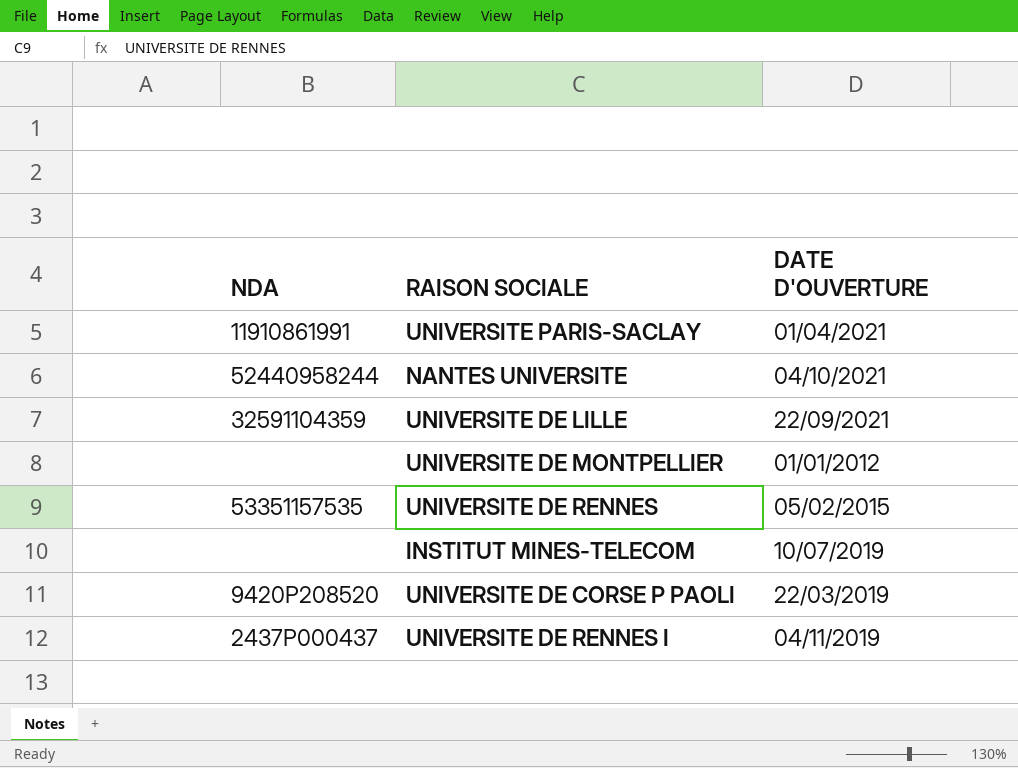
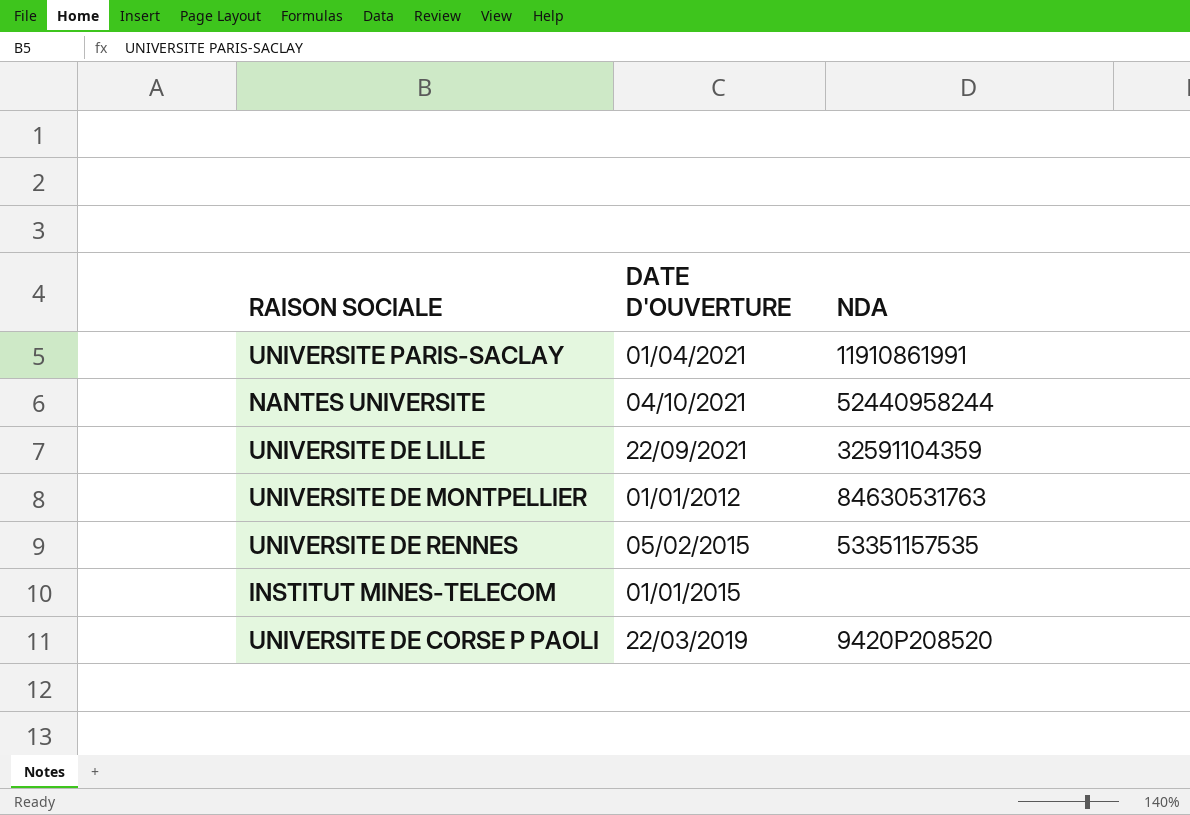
column NDA | position: 1 -> 3
row UNIVERSITE DE RENNES I: 2437P000437 | 04/11/2019 -> none
UNIVERSITE DE MONTPELLIER | NDA: none -> 84630531763
INSTITUT MINES-TELECOM | DATE D'OUVERTURE: 10/07/2019 -> 01/01/2015

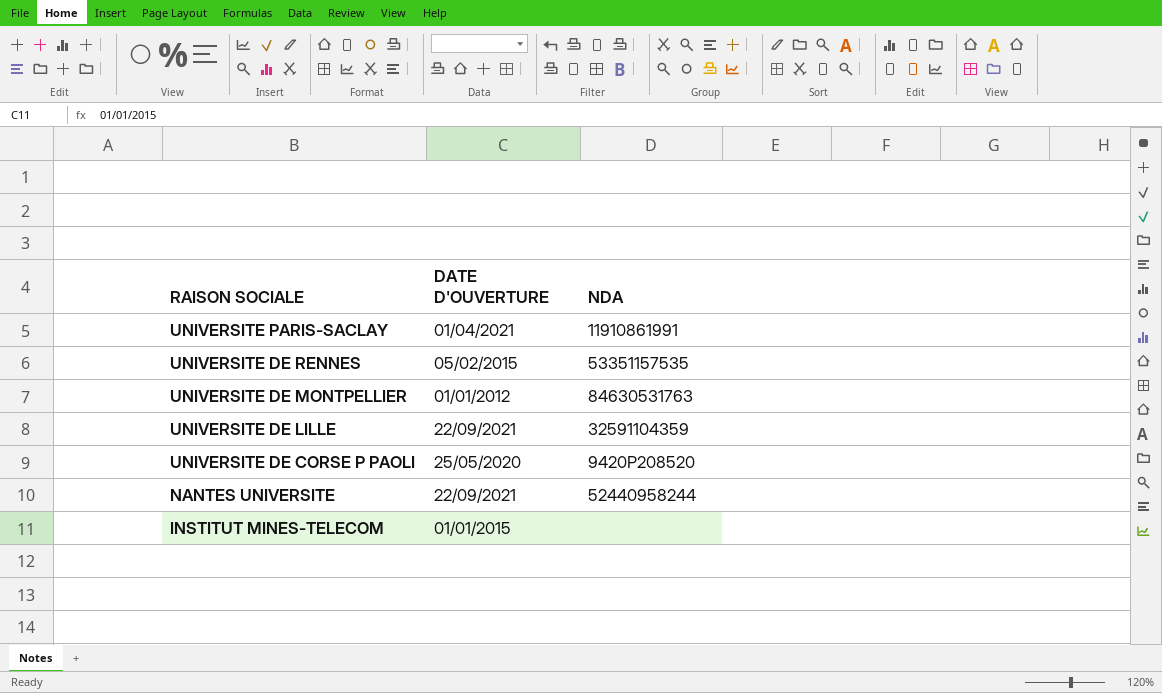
row order: none -> RAISON SOCIALE descending
UNIVERSITE DE CORSE P PAOLI | DATE D'OUVERTURE: 22/03/2019 -> 25/05/2020
NANTES UNIVERSITE | DATE D'OUVERTURE: 04/10/2021 -> 22/09/2021

